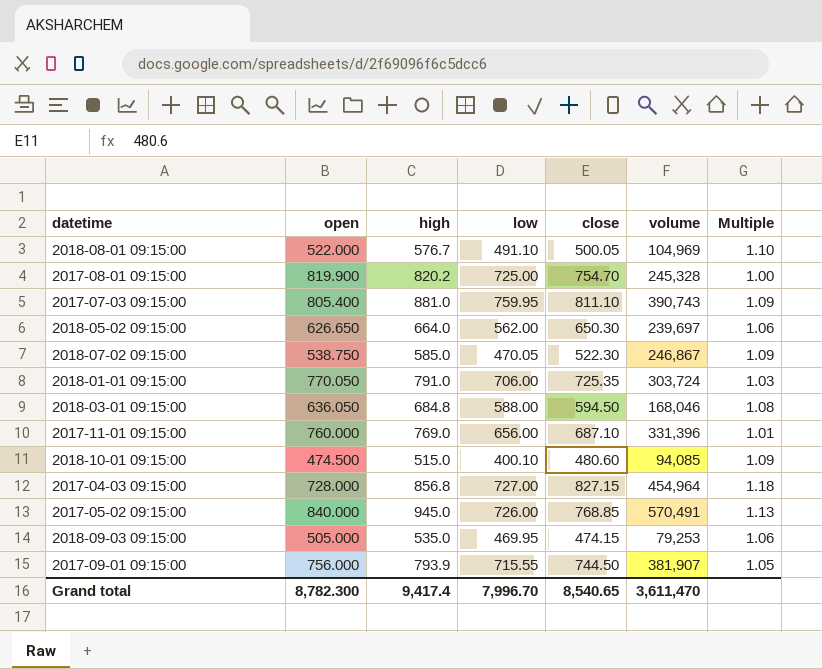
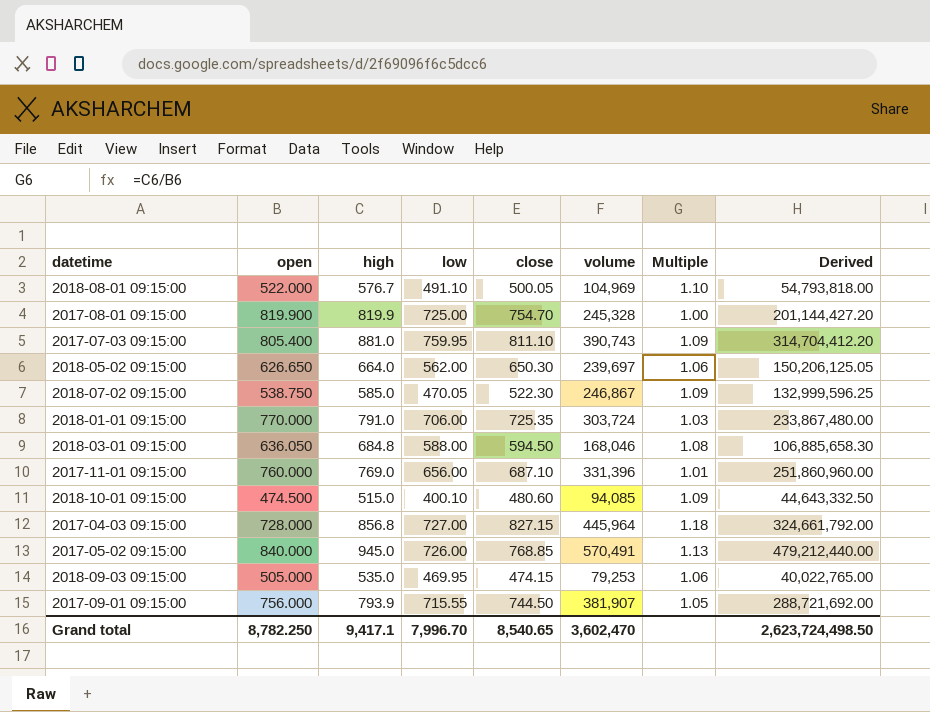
column Derived | formula: none -> [open] * [volume]
2017-08-01 09:15:00 | high: 820.2 -> 819.9
2018-01-01 09:15:00 | open: 770.050 -> 770.000
2017-04-03 09:15:00 | volume: 454,964 -> 445,964
Grand total | open: 8,782.300 -> 8,782.250
Grand total | high: 9,417.4 -> 9,417.1
Grand total | volume: 3,611,470 -> 3,602,470

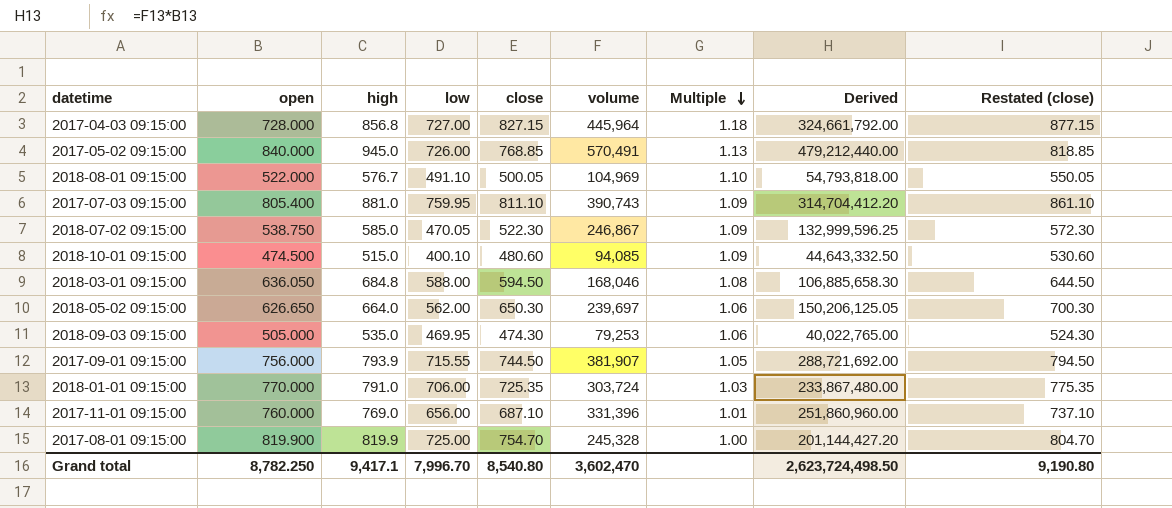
row order: none -> Multiple descending
column Restated (close) | formula: none -> [close] + 50
2018-09-03 09:15:00 | close: 474.15 -> 474.30
Grand total | close: 8,540.65 -> 8,540.80

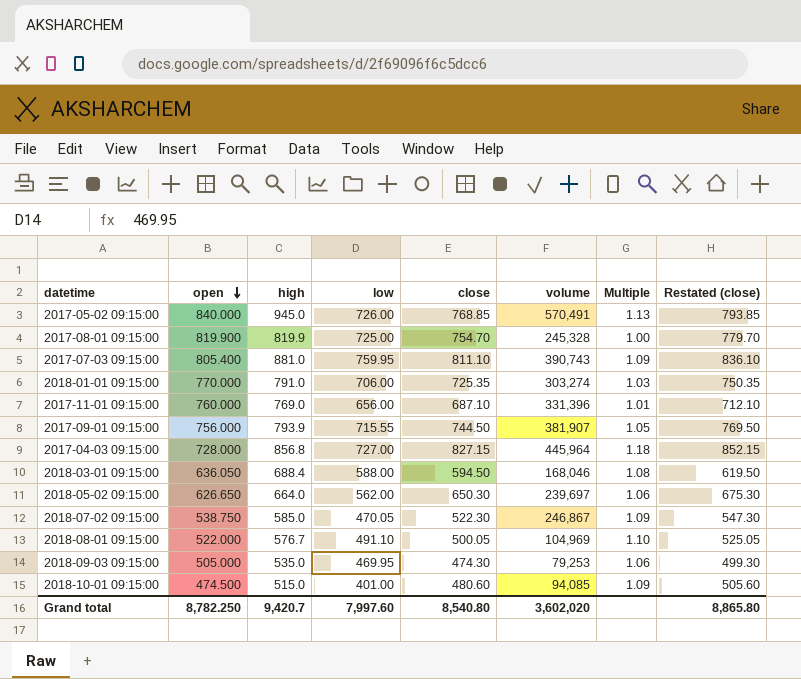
row order: Multiple descending -> open descending
column Derived | formula: [open] * [volume] -> none
column Restated (close) | formula: [close] + 50 -> [close] + 25
2018-01-01 09:15:00 | volume: 303,724 -> 303,274
2018-03-01 09:15:00 | high: 684.8 -> 688.4
2018-10-01 09:15:00 | low: 400.10 -> 401.00
Grand total | high: 9,417.1 -> 9,420.7
Grand total | low: 7,996.70 -> 7,997.60
Grand total | volume: 3,602,470 -> 3,602,020
Grand total | Restated (close): 9,190.80 -> 8,865.80

